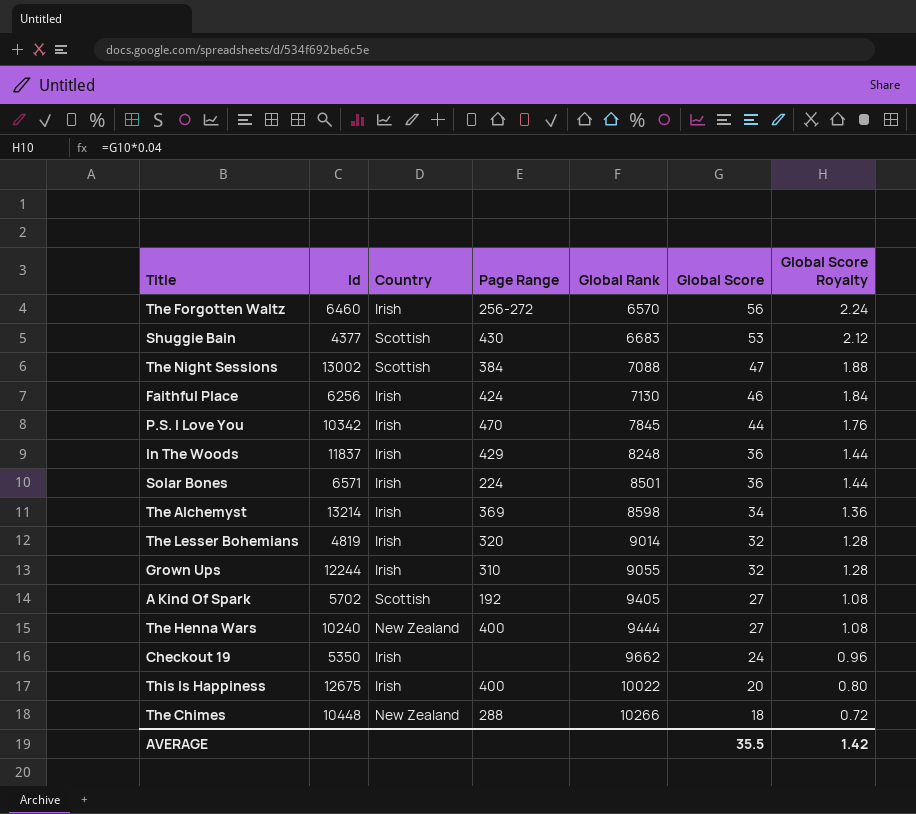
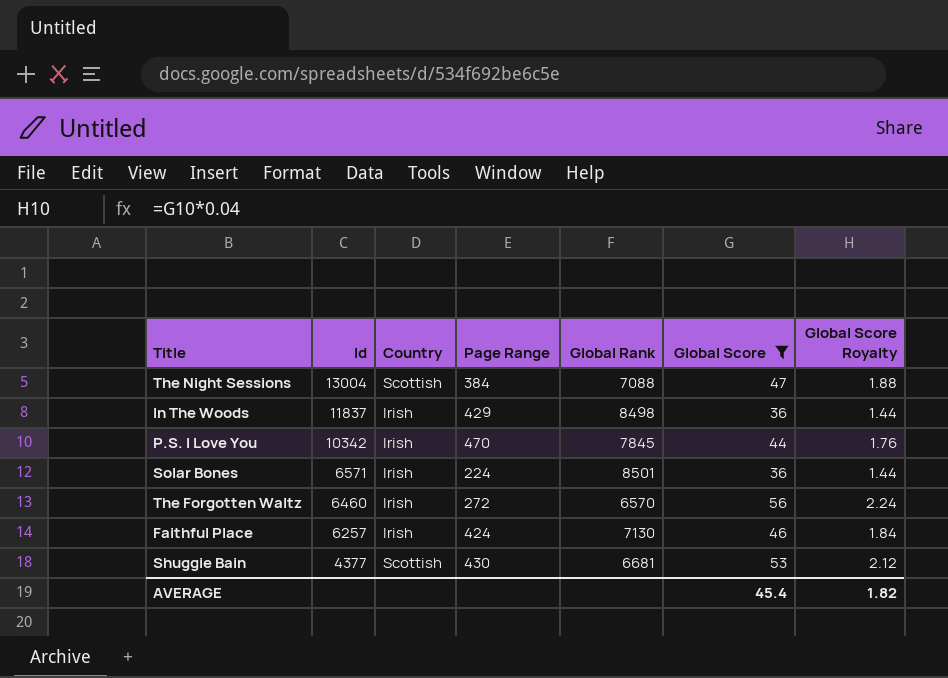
filter: none -> Global Score >= 36
row order: Global Rank ascending -> Id descending
The Night Sessions | Id: 13002 -> 13004
In The Woods | Global Rank: 8248 -> 8498
The Forgotten Waltz | Page Range: 256-272 -> 272
Faithful Place | Id: 6256 -> 6257
Shuggie Bain | Global Rank: 6683 -> 6681
AVERAGE | Global Score: 35.5 -> 45.4
AVERAGE | Global Score Royalty: 1.42 -> 1.82

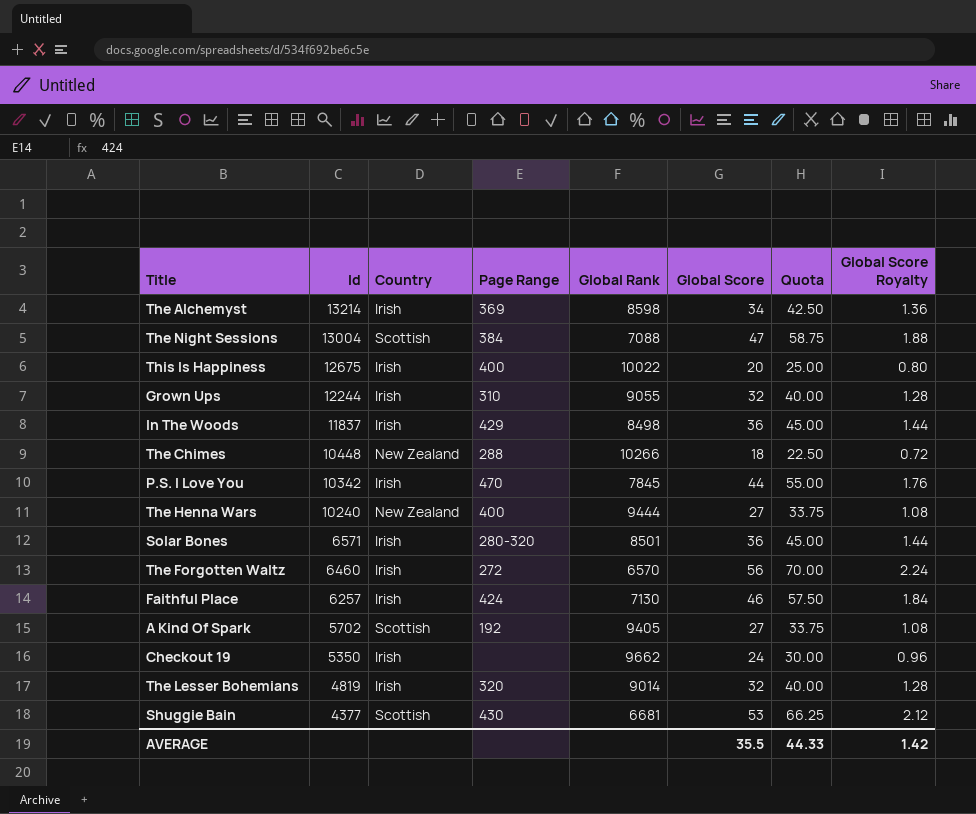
filter: Global Score >= 36 -> none
column Quota | formula: none -> [Global Score] * 1.25
Solar Bones | Page Range: 224 -> 280-320
AVERAGE | Global Score: 45.4 -> 35.5
AVERAGE | Global Score Royalty: 1.82 -> 1.42

